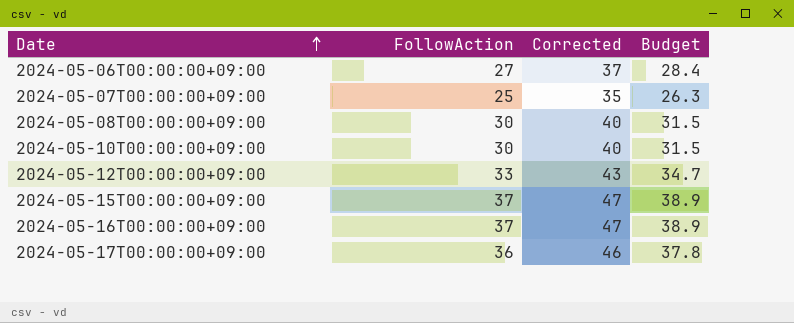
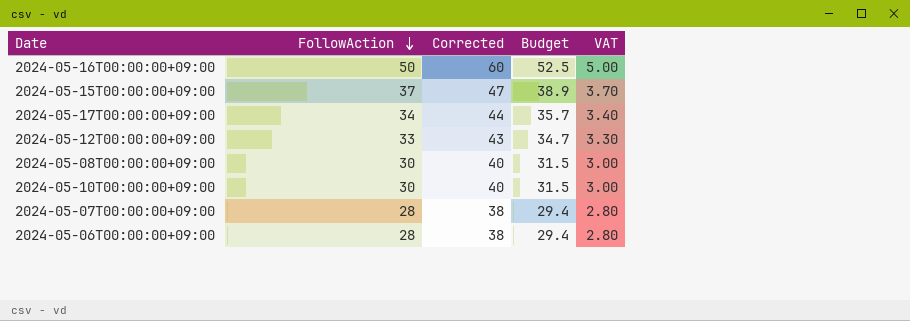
row order: Date ascending -> FollowAction descending
column VAT | formula: none -> [FollowAction] * 0.1
2024-05-16T00:00:00+09:00 | FollowAction: 37 -> 50
2024-05-16T00:00:00+09:00 | Corrected: 47 -> 60
2024-05-16T00:00:00+09:00 | Budget: 38.9 -> 52.5
2024-05-17T00:00:00+09:00 | FollowAction: 36 -> 34
2024-05-17T00:00:00+09:00 | Corrected: 46 -> 44
2024-05-17T00:00:00+09:00 | Budget: 37.8 -> 35.7
2024-05-07T00:00:00+09:00 | FollowAction: 25 -> 28
2024-05-07T00:00:00+09:00 | Corrected: 35 -> 38
2024-05-07T00:00:00+09:00 | Budget: 26.3 -> 29.4
2024-05-06T00:00:00+09:00 | FollowAction: 27 -> 28
2024-05-06T00:00:00+09:00 | Corrected: 37 -> 38
2024-05-06T00:00:00+09:00 | Budget: 28.4 -> 29.4

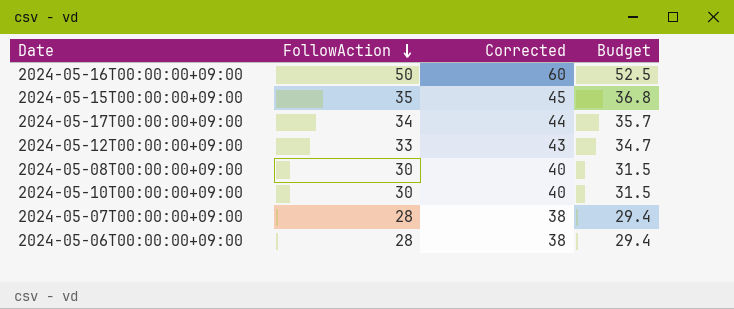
column VAT | formula: [FollowAction] * 0.1 -> none
2024-05-15T00:00:00+09:00 | FollowAction: 37 -> 35
2024-05-15T00:00:00+09:00 | Corrected: 47 -> 45
2024-05-15T00:00:00+09:00 | Budget: 38.9 -> 36.8

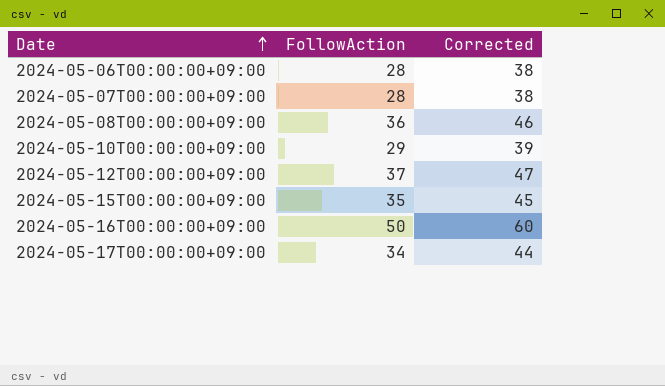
row order: FollowAction descending -> Date ascending
column Budget | formula: [FollowAction] * 1.05 -> none
2024-05-08T00:00:00+09:00 | FollowAction: 30 -> 36
2024-05-08T00:00:00+09:00 | Corrected: 40 -> 46
2024-05-10T00:00:00+09:00 | FollowAction: 30 -> 29
2024-05-10T00:00:00+09:00 | Corrected: 40 -> 39
2024-05-12T00:00:00+09:00 | FollowAction: 33 -> 37
2024-05-12T00:00:00+09:00 | Corrected: 43 -> 47

